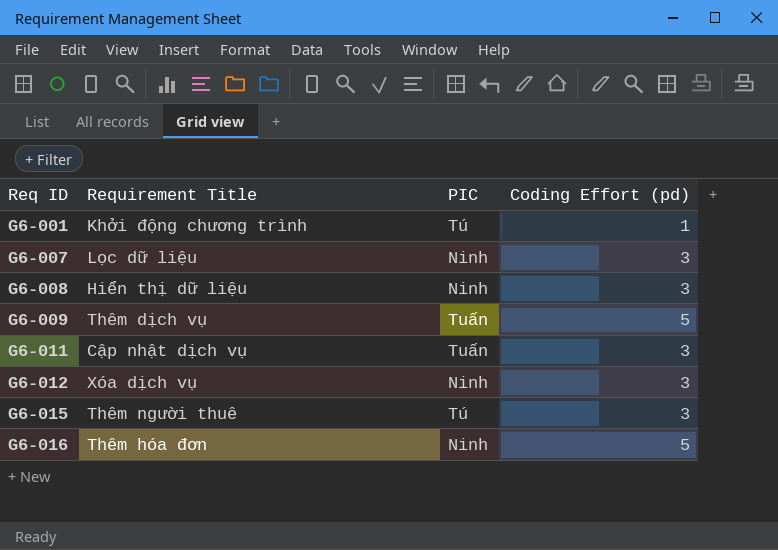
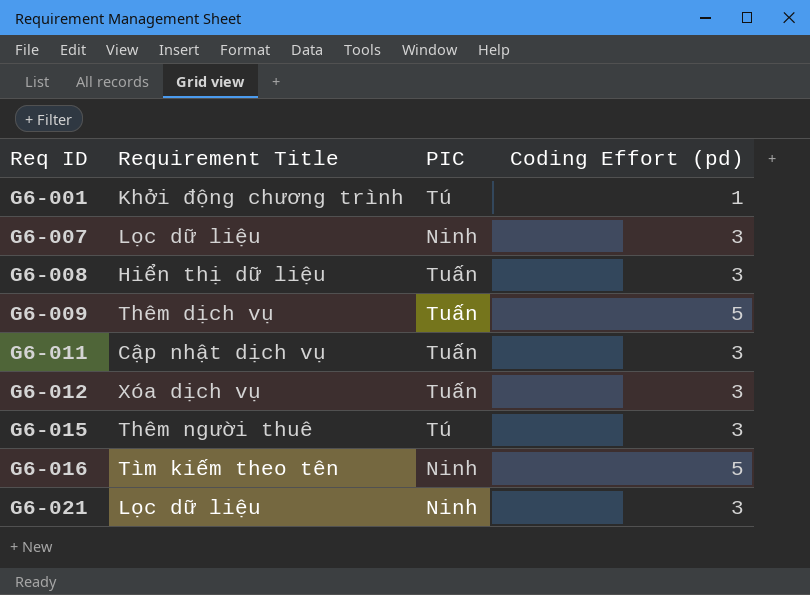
G6-008 | PIC: Ninh -> Tuấn
G6-012 | PIC: Ninh -> Tuấn
G6-016 | Requirement Title: Thêm hóa đơn -> Tìm kiếm theo tên
row G6-021: none -> Lọc dữ liệu | Ninh | 3

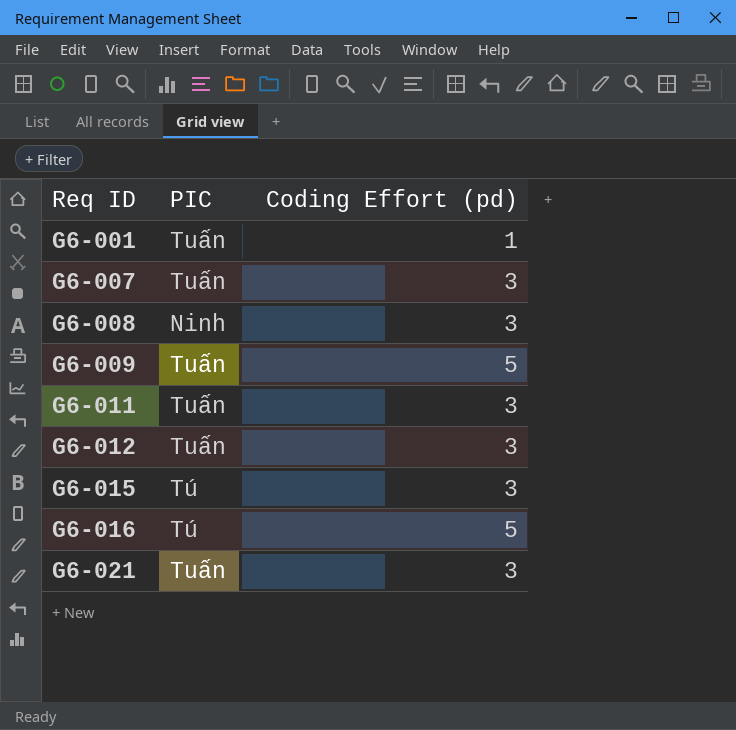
column Requirement Title | position: 2 -> none
G6-001 | PIC: Tú -> Tuấn
G6-007 | PIC: Ninh -> Tuấn
G6-008 | PIC: Tuấn -> Ninh
G6-016 | PIC: Ninh -> Tú
G6-021 | PIC: Ninh -> Tuấn

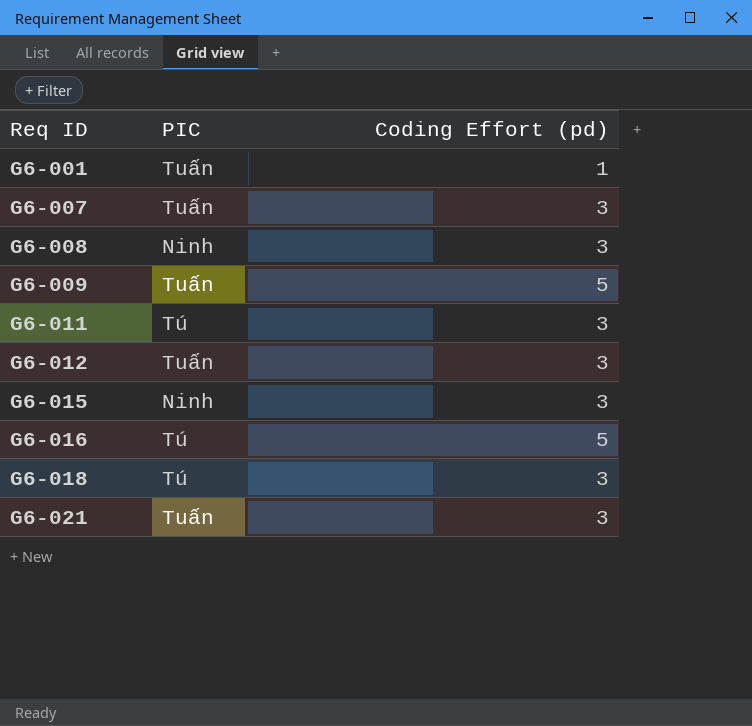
G6-011 | PIC: Tuấn -> Tú
G6-015 | PIC: Tú -> Ninh
row G6-018: none -> Tú | 3

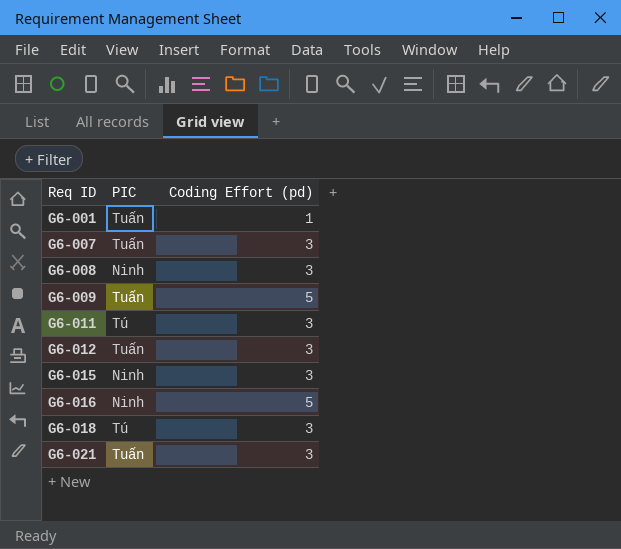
G6-016 | PIC: Tú -> Ninh

